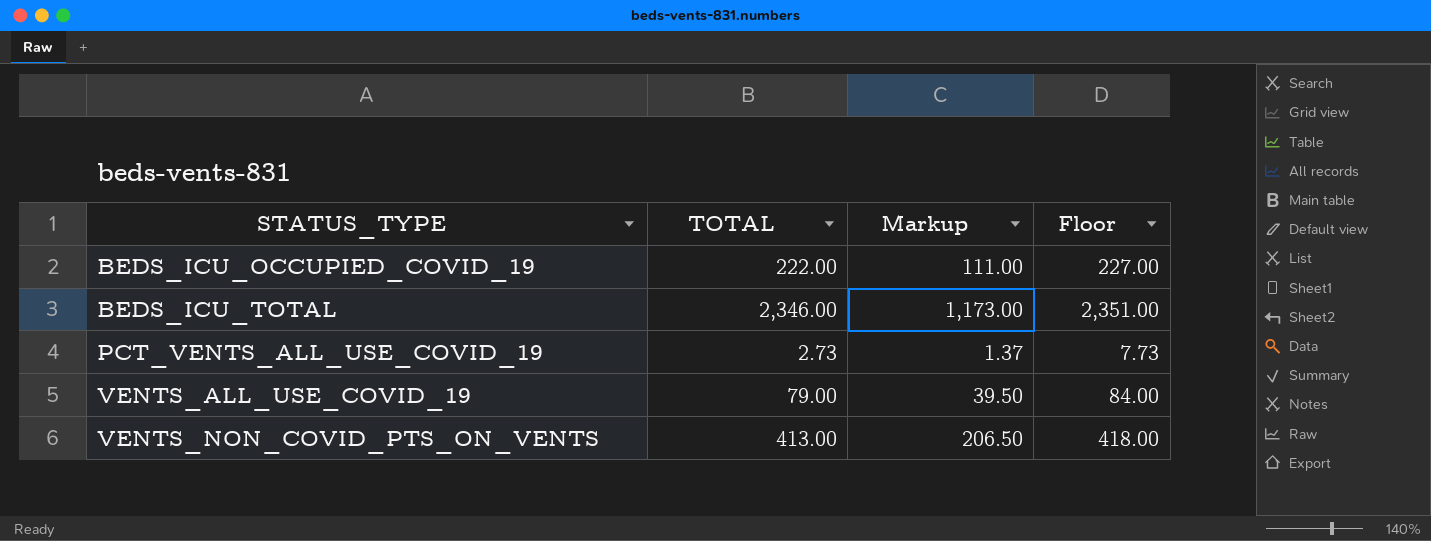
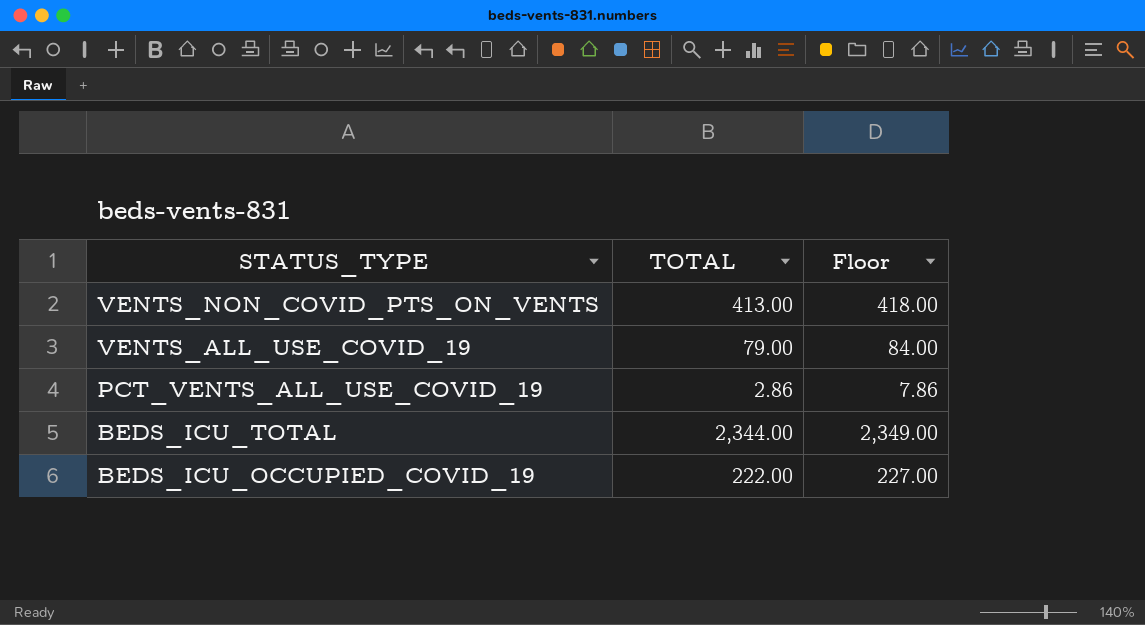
row order: STATUS_TYPE ascending -> STATUS_TYPE descending
column Markup | formula: [TOTAL] * 0.5 -> none
PCT_VENTS_ALL_USE_COVID_19 | TOTAL: 2.73 -> 2.86
PCT_VENTS_ALL_USE_COVID_19 | Floor: 7.73 -> 7.86
BEDS_ICU_TOTAL | TOTAL: 2,346.00 -> 2,344.00
BEDS_ICU_TOTAL | Floor: 2,351.00 -> 2,349.00

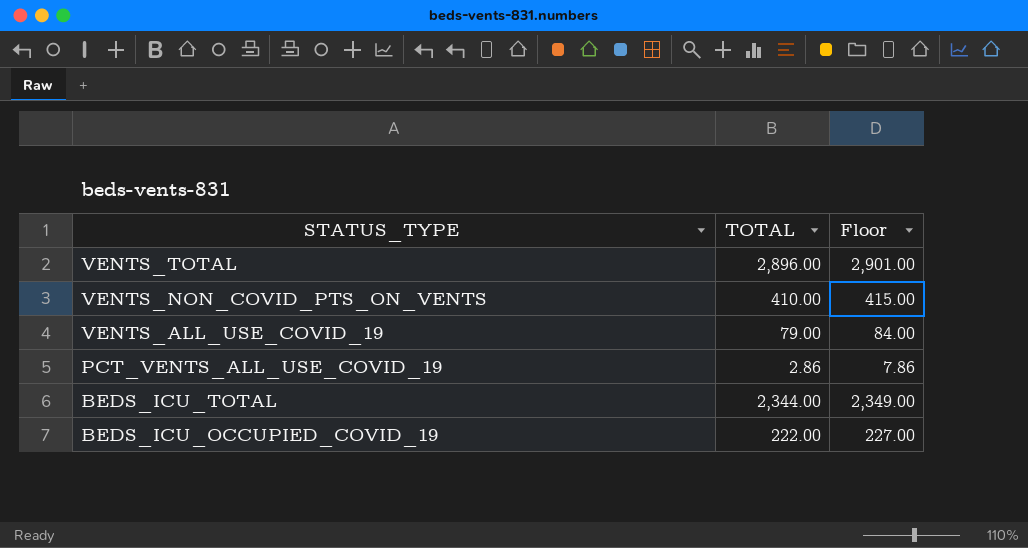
row VENTS_TOTAL: none -> 2,896.00 | 2,901.00
VENTS_NON_COVID_PTS_ON_VENTS | TOTAL: 413.00 -> 410.00
VENTS_NON_COVID_PTS_ON_VENTS | Floor: 418.00 -> 415.00

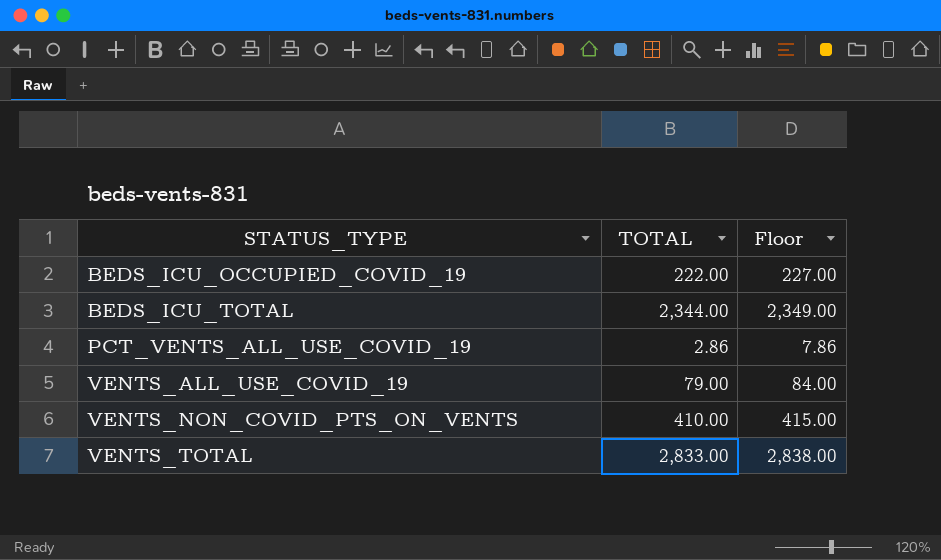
row order: STATUS_TYPE descending -> STATUS_TYPE ascending
VENTS_TOTAL | TOTAL: 2,896.00 -> 2,833.00
VENTS_TOTAL | Floor: 2,901.00 -> 2,838.00

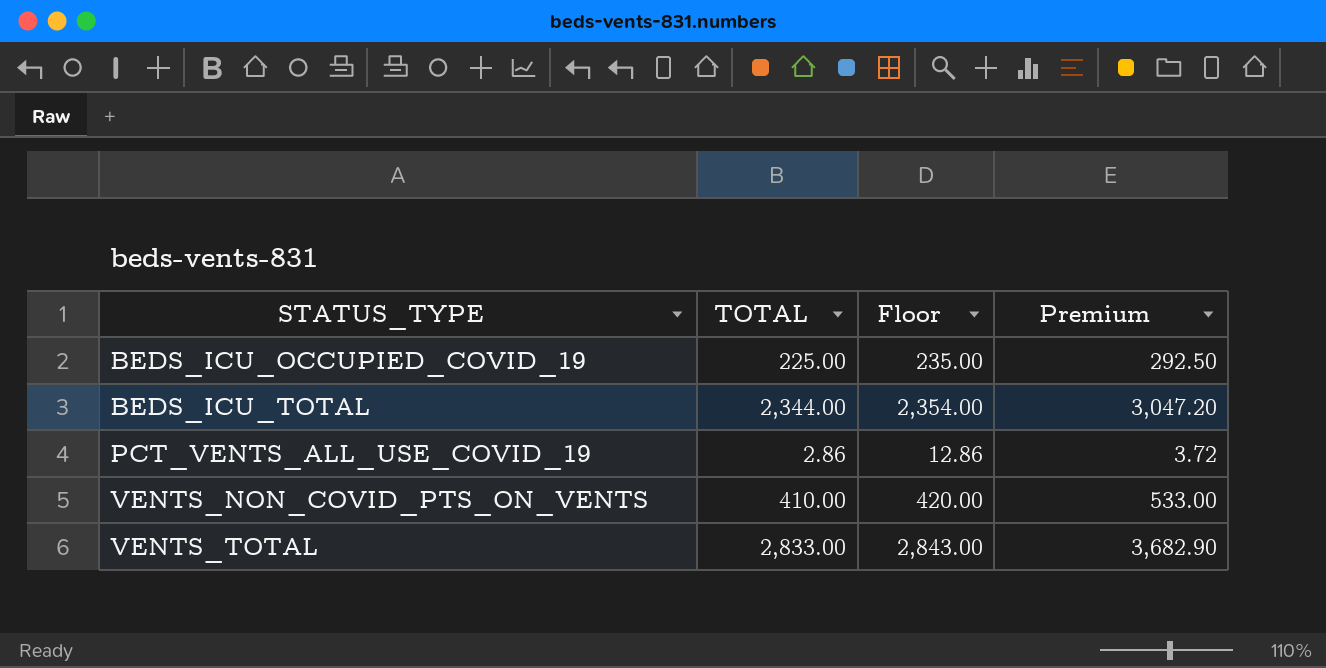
column Floor | formula: [TOTAL] + 5 -> [TOTAL] + 10
column Premium | formula: none -> [TOTAL] * 1.3
row VENTS_ALL_USE_COVID_19: 79.00 | 84.00 -> none
BEDS_ICU_OCCUPIED_COVID_19 | TOTAL: 222.00 -> 225.00

